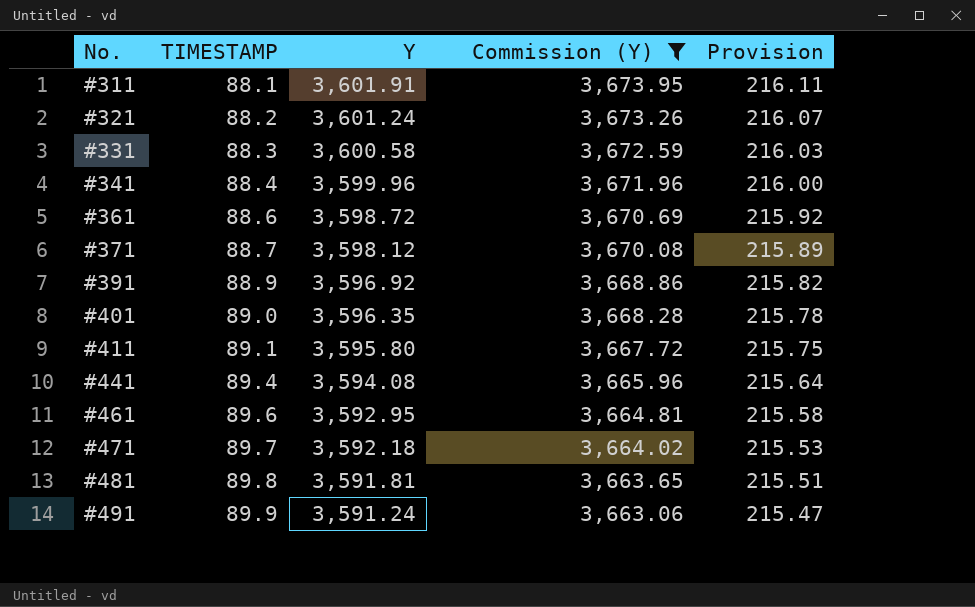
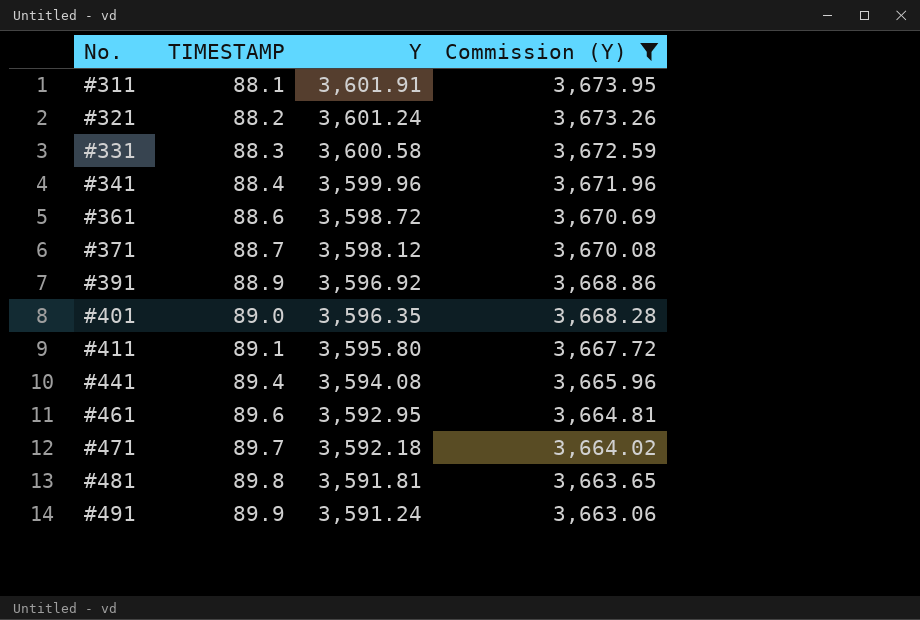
column Provision | formula: [Y] * 0.06 -> none

